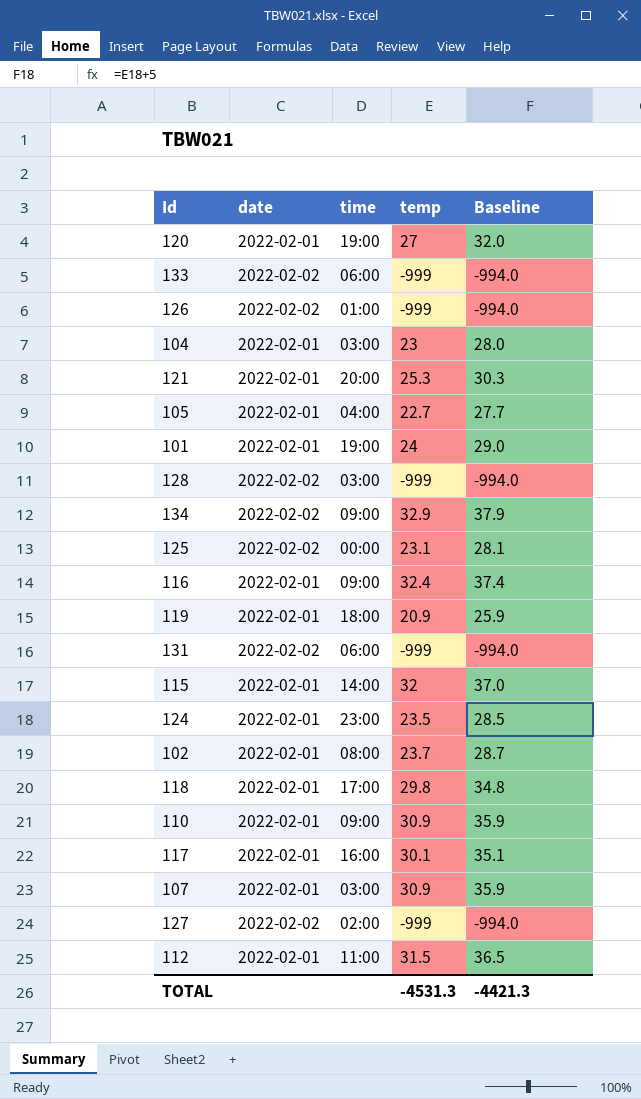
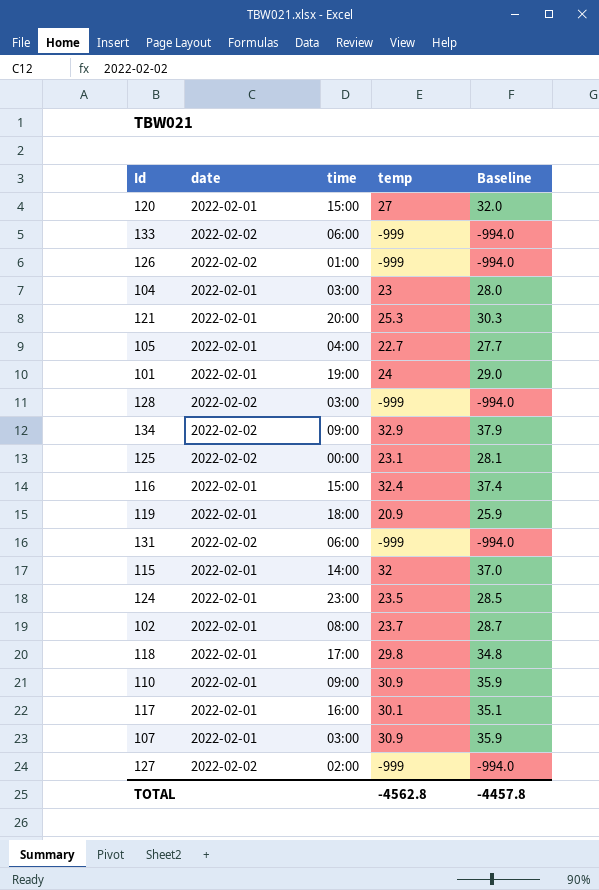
row 112: 2022-02-01 | 11:00 | 31.5 | 36.5 -> none
120 | time: 19:00 -> 15:00
116 | time: 09:00 -> 15:00
TOTAL | temp: -4531.3 -> -4562.8
TOTAL | Baseline: -4421.3 -> -4457.8

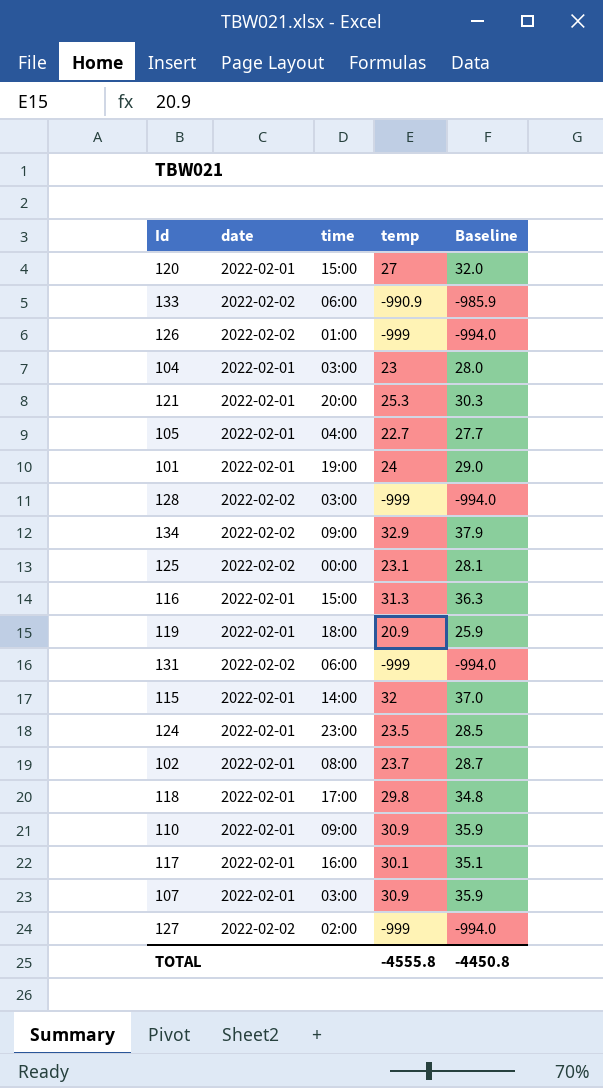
133 | temp: -999 -> -990.9
133 | Baseline: -994.0 -> -985.9
116 | temp: 32.4 -> 31.3
116 | Baseline: 37.4 -> 36.3
TOTAL | temp: -4562.8 -> -4555.8
TOTAL | Baseline: -4457.8 -> -4450.8

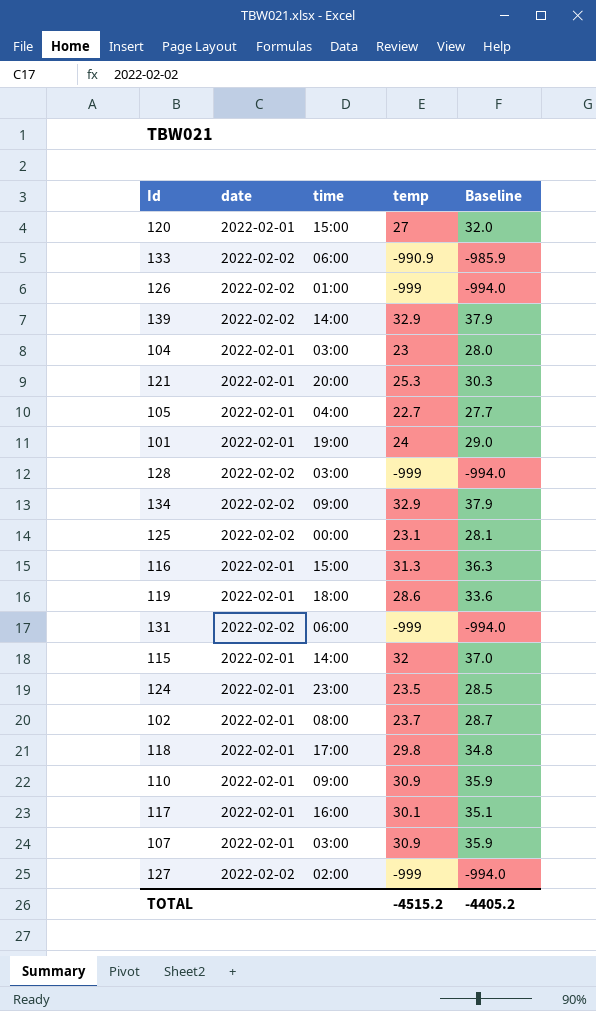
row 139: none -> 2022-02-02 | 14:00 | 32.9 | 37.9
119 | temp: 20.9 -> 28.6
119 | Baseline: 25.9 -> 33.6
TOTAL | temp: -4555.8 -> -4515.2
TOTAL | Baseline: -4450.8 -> -4405.2

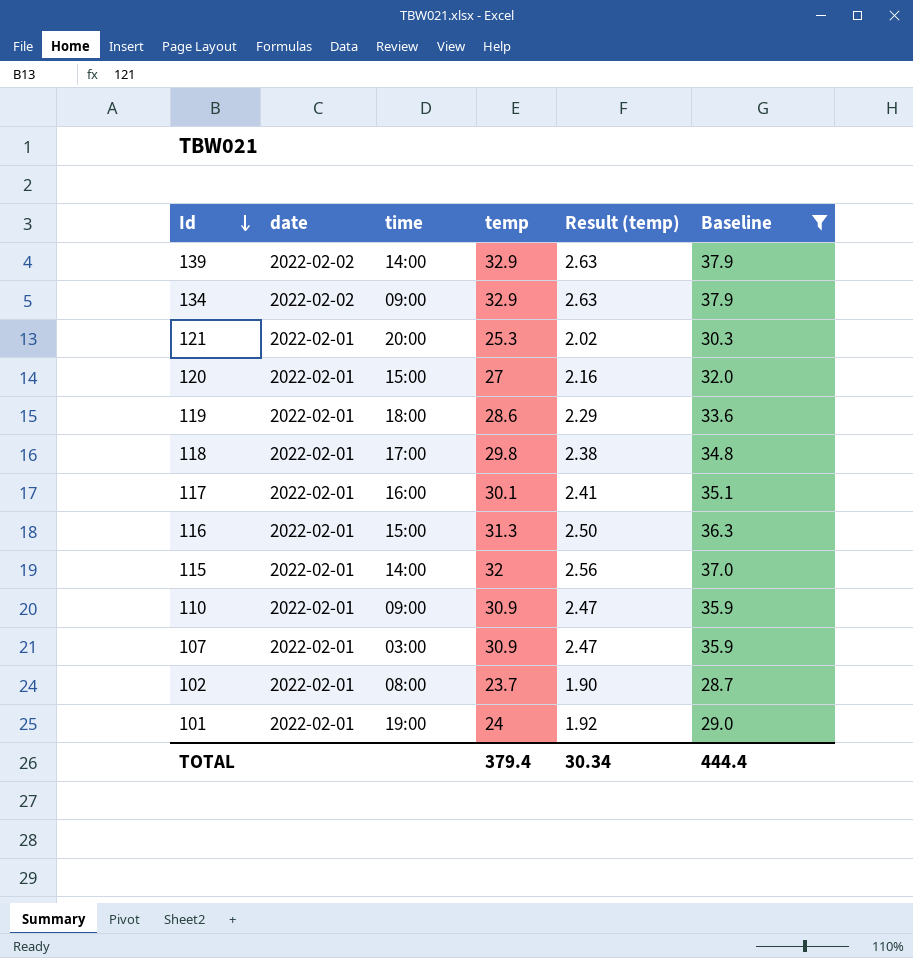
filter: none -> Baseline >= 28.7
row order: none -> Id descending
column Result (temp) | formula: none -> [temp] * 0.08
TOTAL | temp: -4515.2 -> 379.4
TOTAL | Baseline: -4405.2 -> 444.4

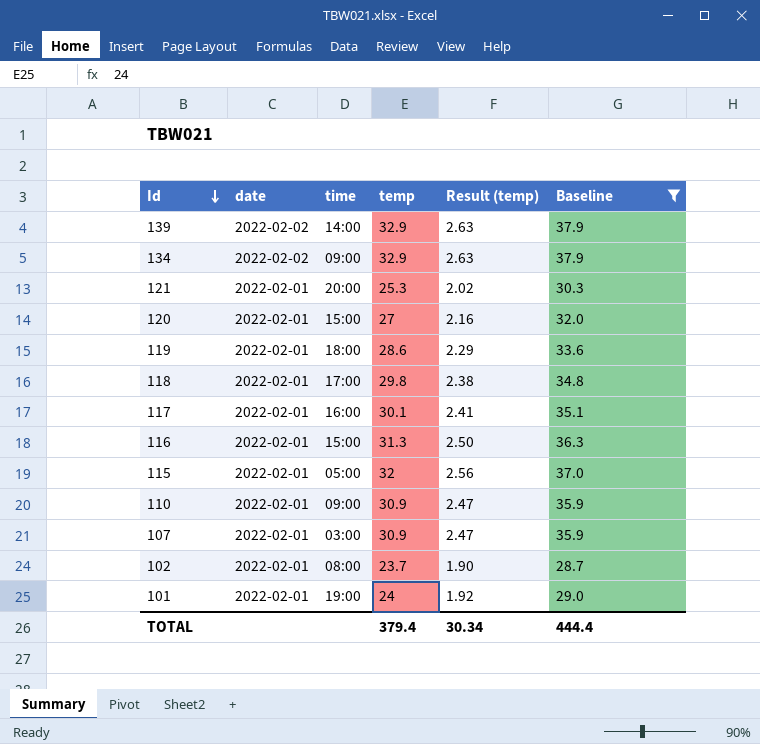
115 | time: 14:00 -> 05:00

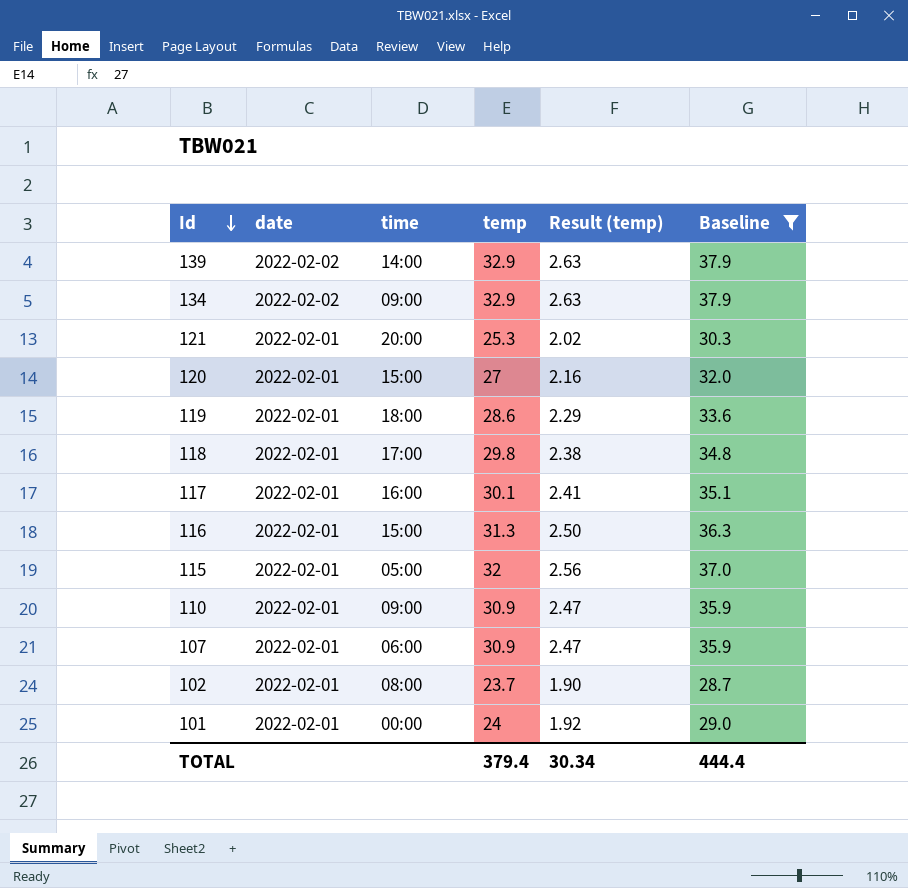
107 | time: 03:00 -> 06:00
101 | time: 19:00 -> 00:00

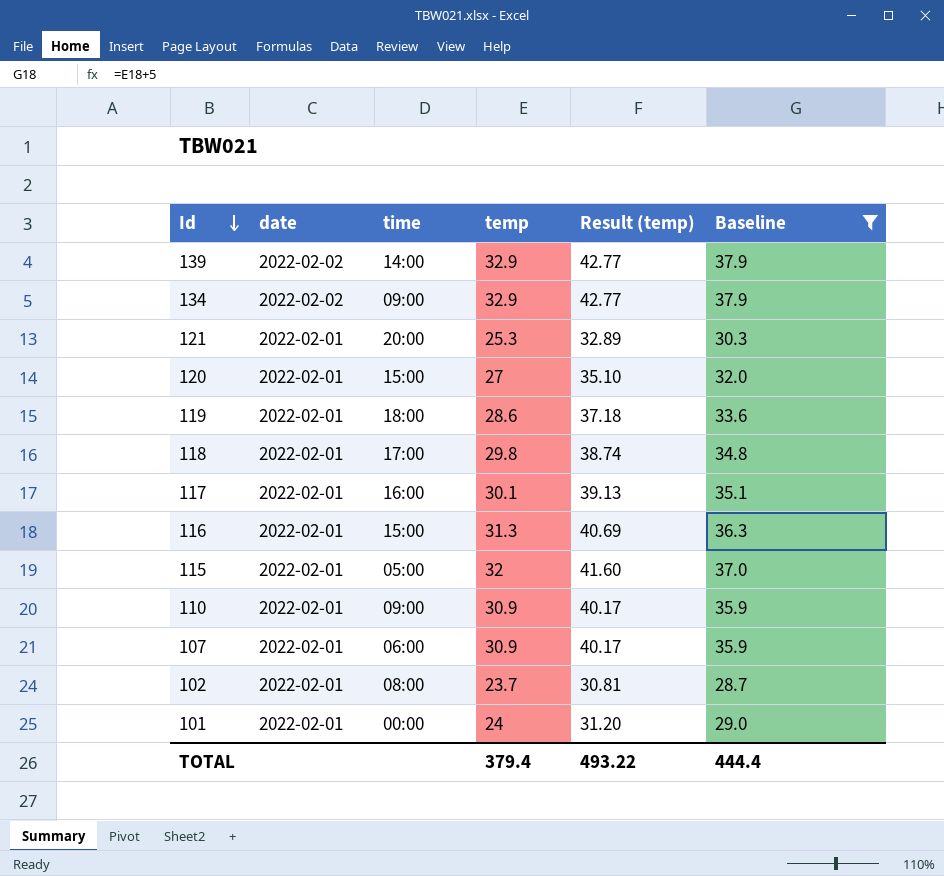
column Result (temp) | formula: [temp] * 0.08 -> [temp] * 1.3
TOTAL | Result (temp): 30.34 -> 493.22

